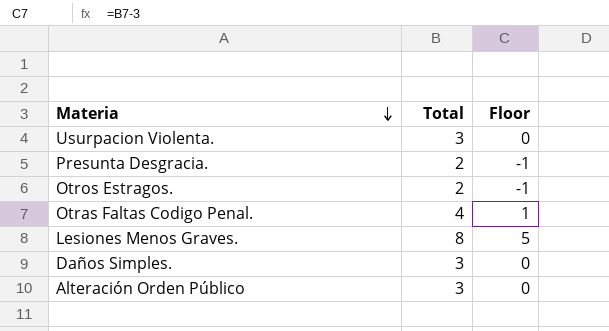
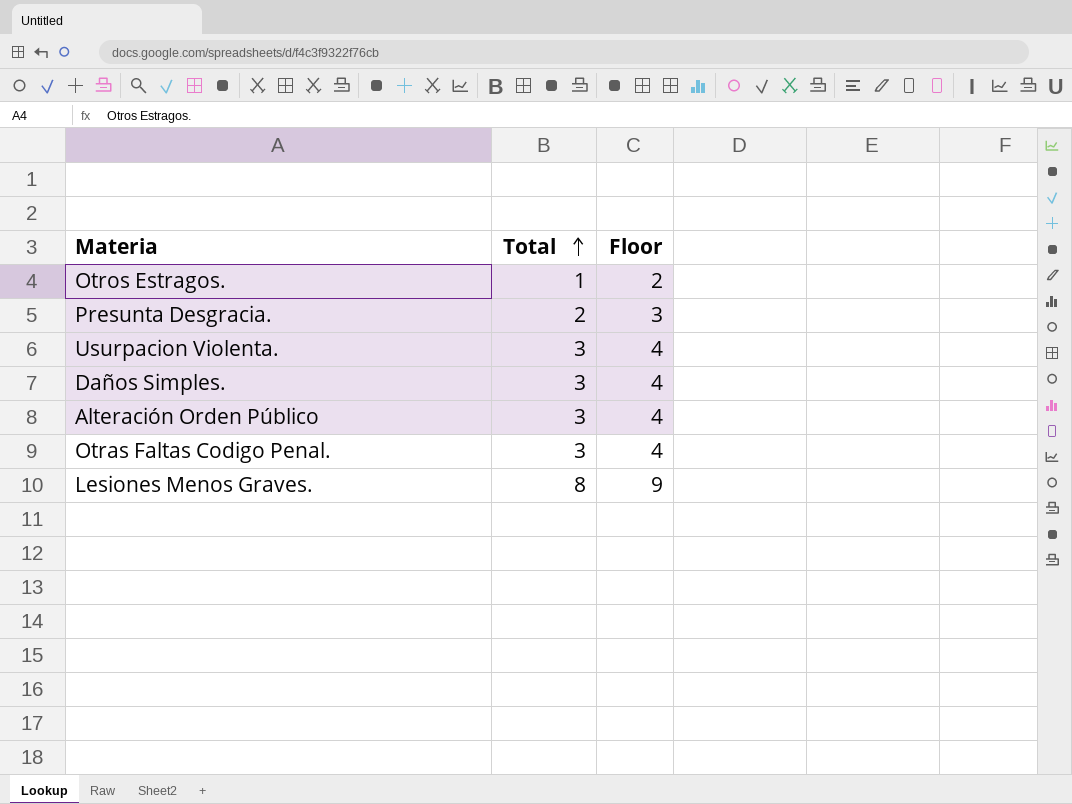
row order: Materia descending -> Total ascending
column Floor | formula: [Total] - 3 -> [Total] + 1
Otros Estragos. | Total: 2 -> 1
Otras Faltas Codigo Penal. | Total: 4 -> 3

